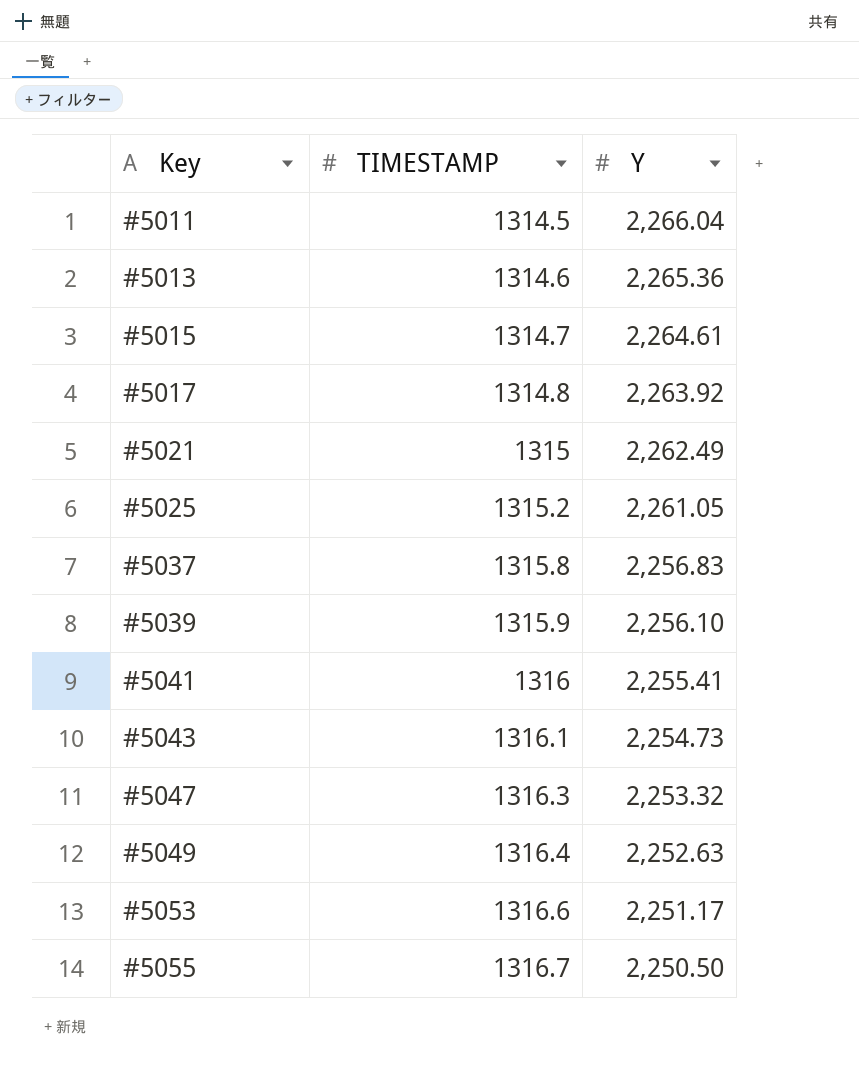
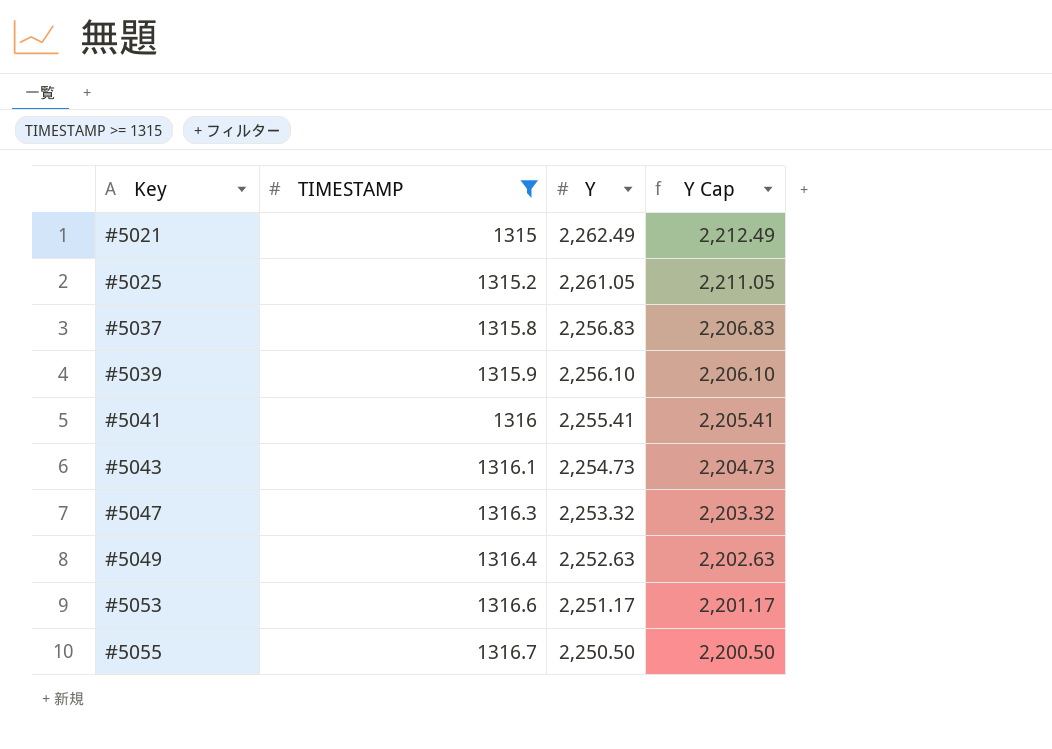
filter: none -> TIMESTAMP >= 1315
column Y Cap | formula: none -> [Y] - 50

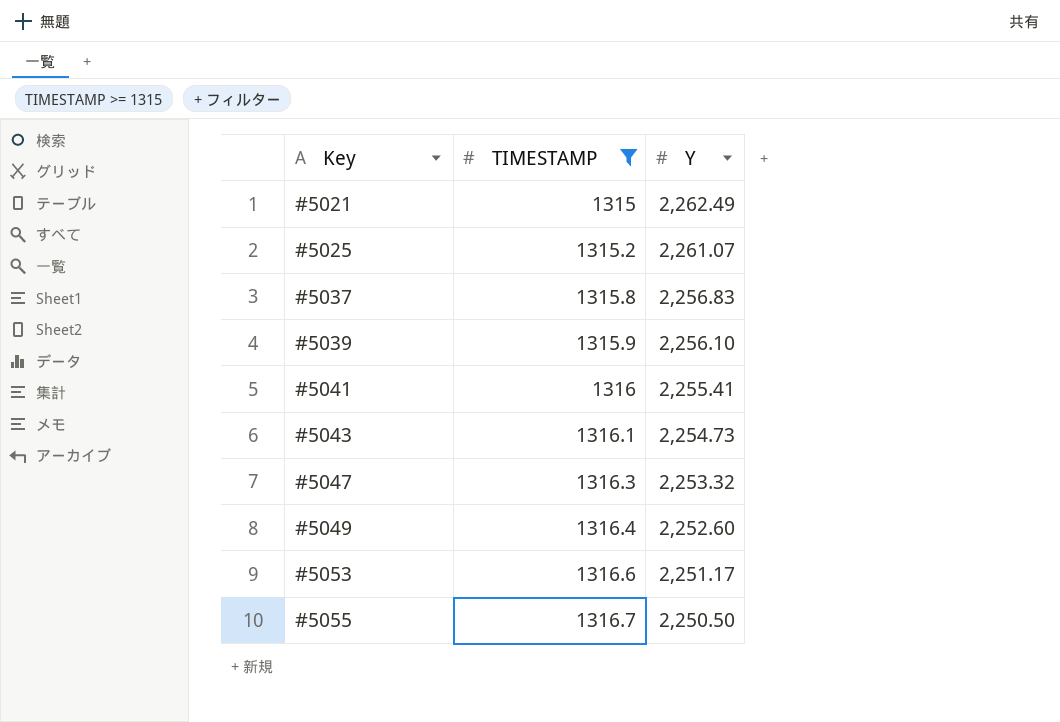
column Y Cap | formula: [Y] - 50 -> none
#5025 | Y: 2,261.05 -> 2,261.07
#5049 | Y: 2,252.63 -> 2,252.60

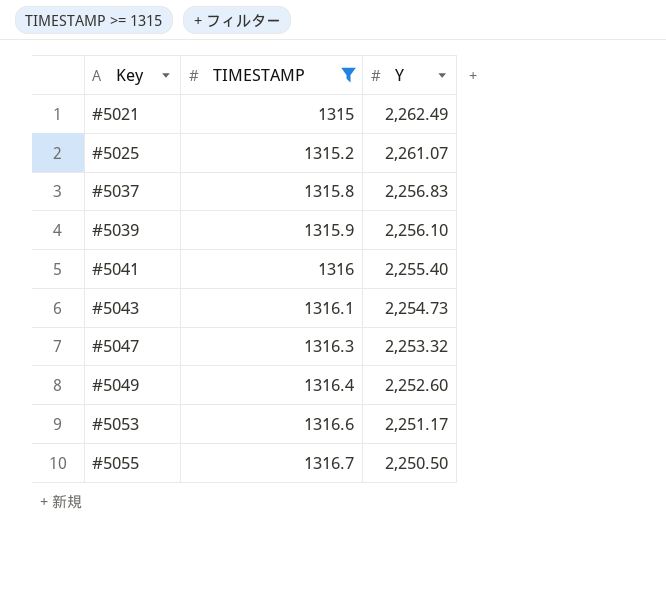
#5041 | Y: 2,255.41 -> 2,255.40

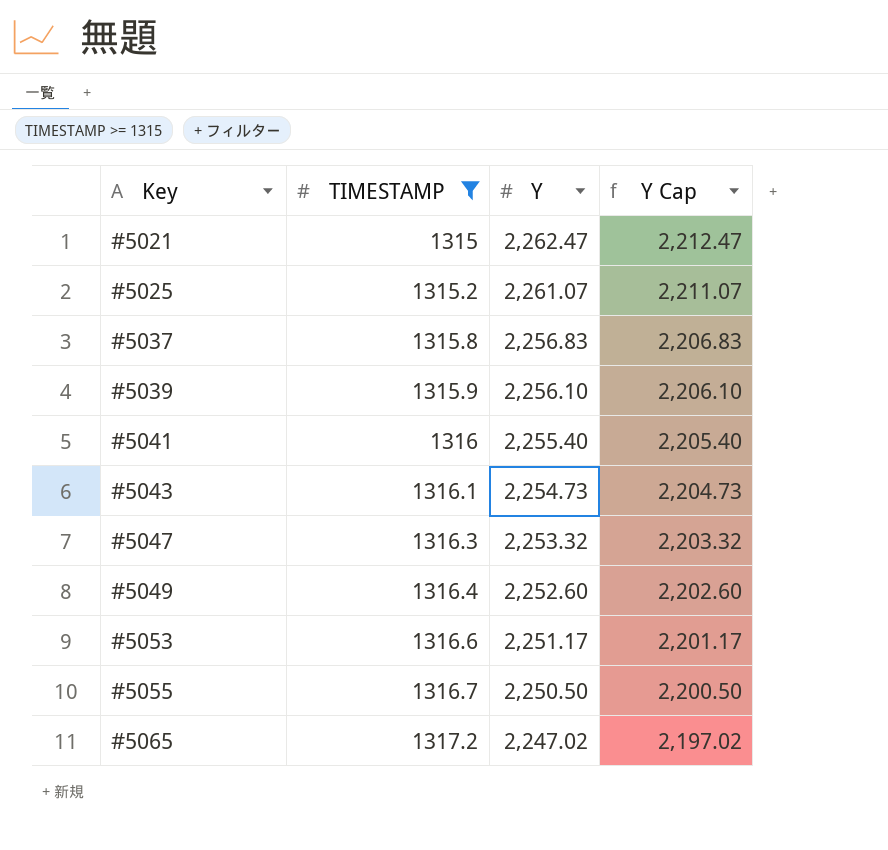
column Y Cap | formula: none -> [Y] - 50
#5021 | Y: 2,262.49 -> 2,262.47
row #5065: none -> 1317.2 | 2,247.02 | 2,197.02

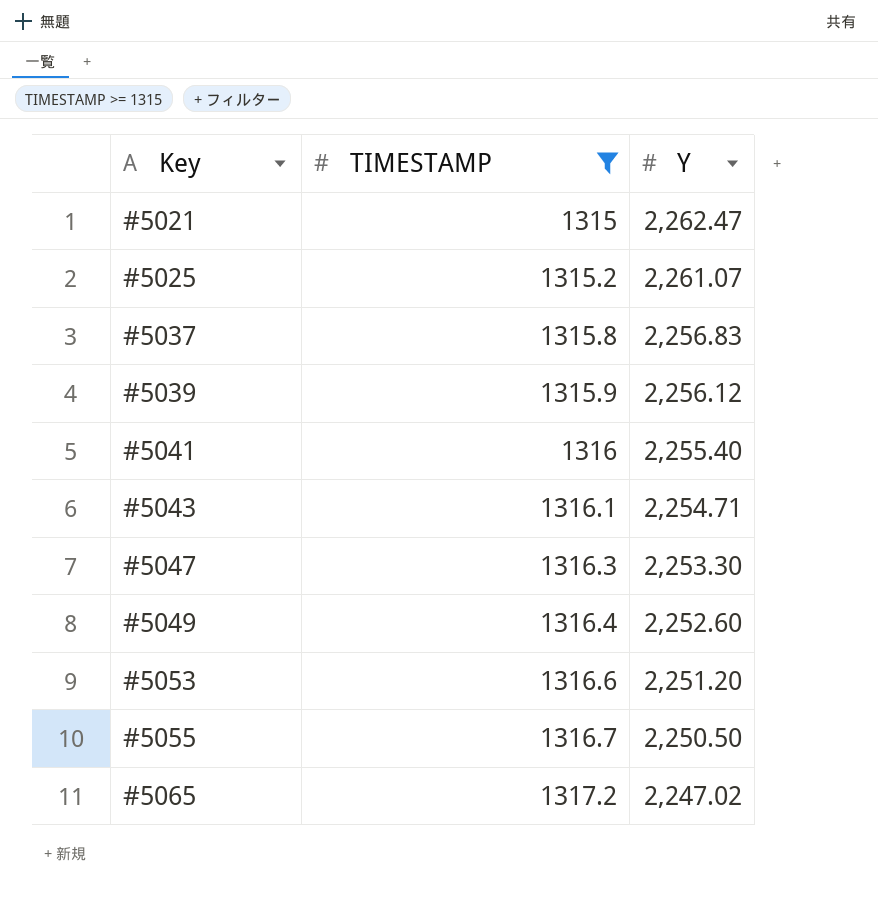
column Y Cap | formula: [Y] - 50 -> none
#5039 | Y: 2,256.10 -> 2,256.12
#5043 | Y: 2,254.73 -> 2,254.71
#5047 | Y: 2,253.32 -> 2,253.30
#5053 | Y: 2,251.17 -> 2,251.20

